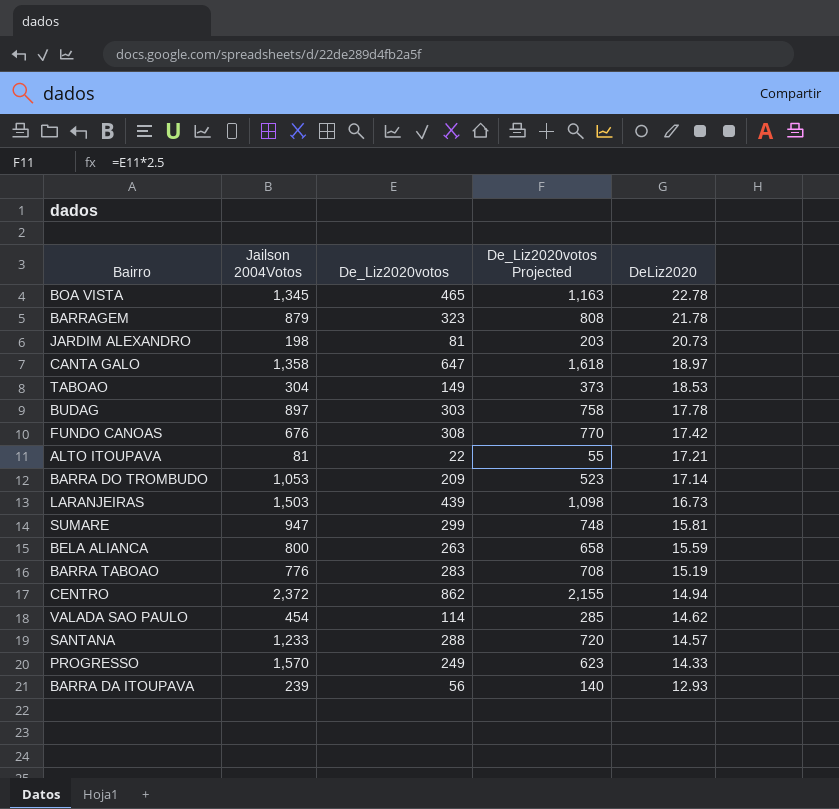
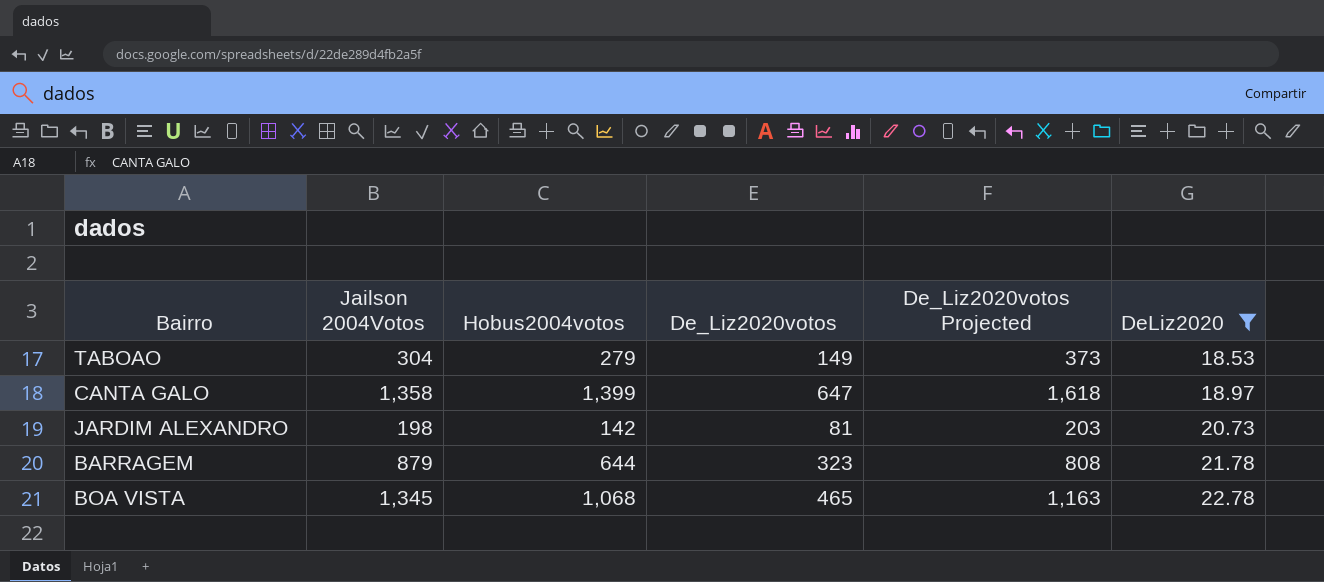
filter: none -> DeLiz2020 >= 18.53
row order: DeLiz2020 descending -> DeLiz2020 ascending
column Hobus2004votos | position: none -> 3

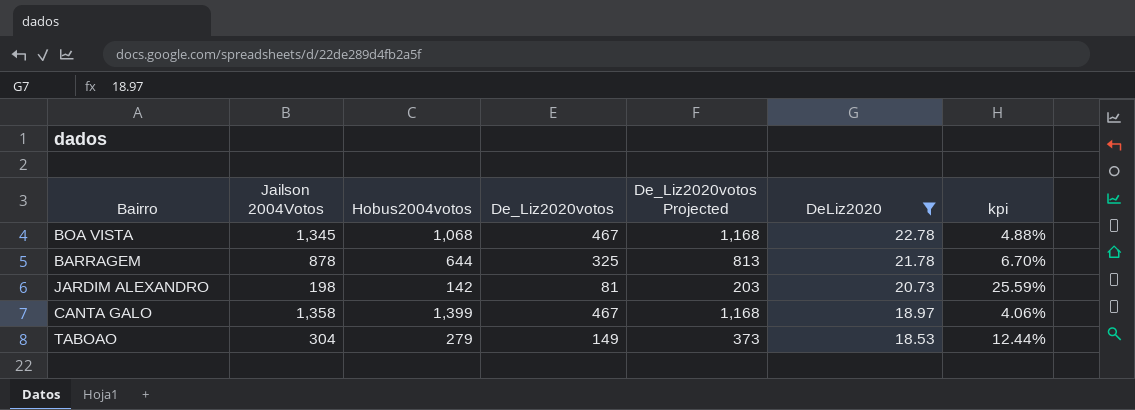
row order: DeLiz2020 ascending -> DeLiz2020 descending
column kpi | formula: none -> [DeLiz2020] / [De_Liz2020votos]
BOA VISTA | De_Liz2020votos: 465 -> 467
BOA VISTA | De_Liz2020votos Projected: 1,163 -> 1,168
BARRAGEM | Jailson 2004Votos: 879 -> 878
BARRAGEM | De_Liz2020votos: 323 -> 325
BARRAGEM | De_Liz2020votos Projected: 808 -> 813
CANTA GALO | De_Liz2020votos: 647 -> 467
CANTA GALO | De_Liz2020votos Projected: 1,618 -> 1,168

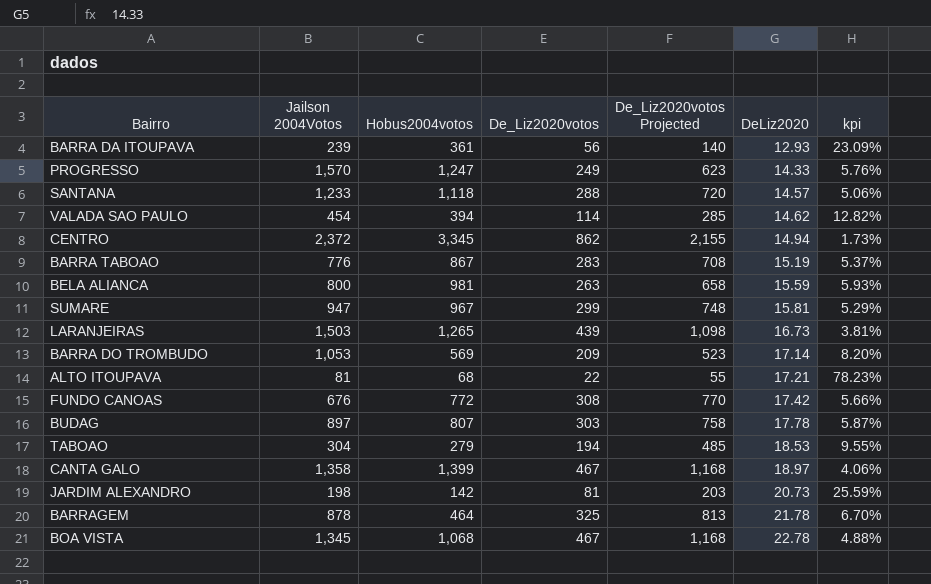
filter: DeLiz2020 >= 18.53 -> none
row order: DeLiz2020 descending -> DeLiz2020 ascending
TABOAO | De_Liz2020votos: 149 -> 194
TABOAO | De_Liz2020votos Projected: 373 -> 485
TABOAO | kpi: 12.44% -> 9.55%
BARRAGEM | Hobus2004votos: 644 -> 464

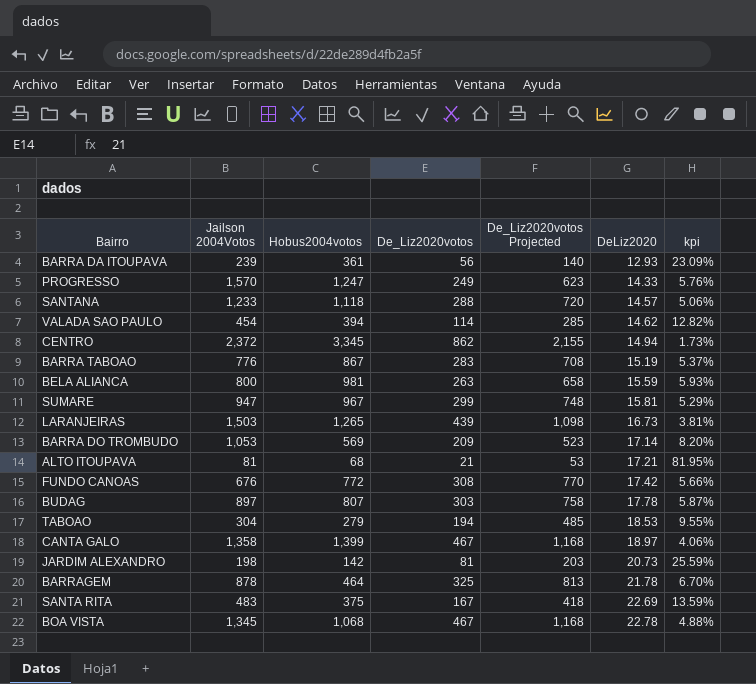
ALTO ITOUPAVA | De_Liz2020votos: 22 -> 21
ALTO ITOUPAVA | De_Liz2020votos Projected: 55 -> 53
ALTO ITOUPAVA | kpi: 78.23% -> 81.95%
row SANTA RITA: none -> 483 | 375 | 167 | 418 | 22.69 | 13.59%

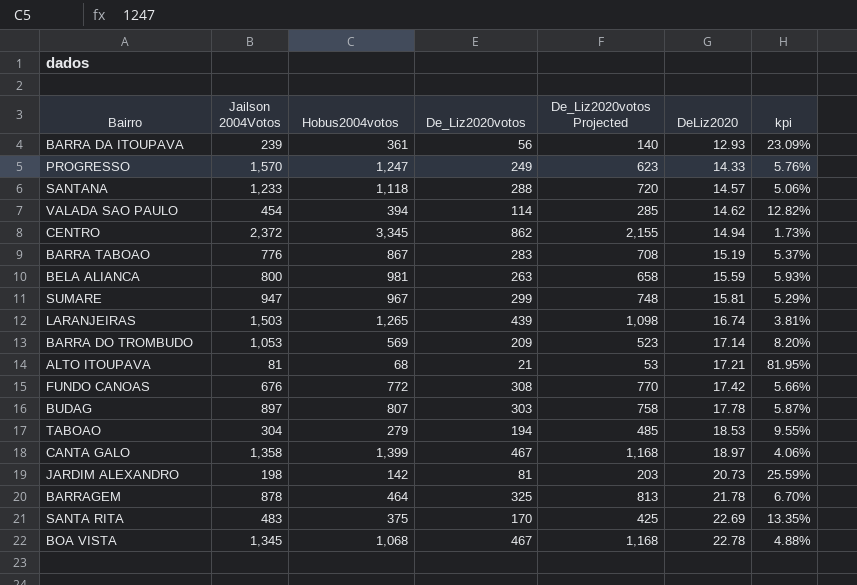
LARANJEIRAS | DeLiz2020: 16.73 -> 16.74
SANTA RITA | De_Liz2020votos: 167 -> 170
SANTA RITA | De_Liz2020votos Projected: 418 -> 425
SANTA RITA | kpi: 13.59% -> 13.35%

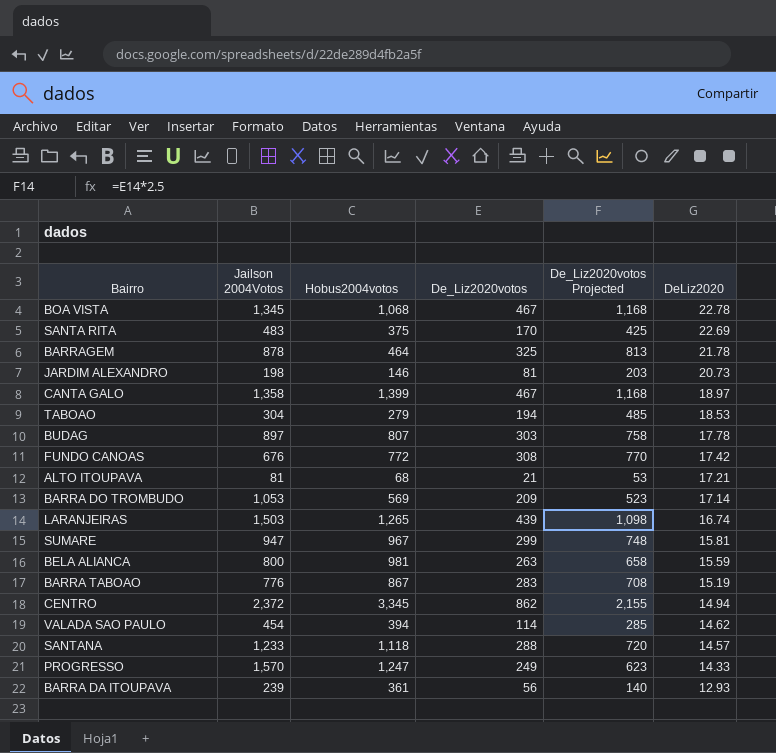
row order: DeLiz2020 ascending -> DeLiz2020 descending
column kpi | formula: [DeLiz2020] / [De_Liz2020votos] -> none
JARDIM ALEXANDRO | Hobus2004votos: 142 -> 146

